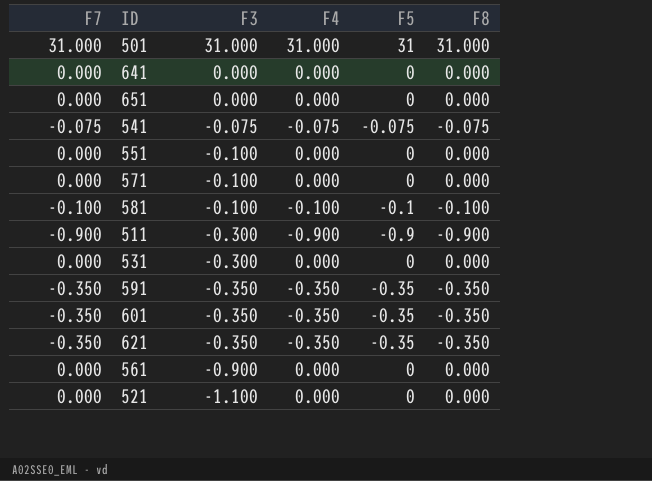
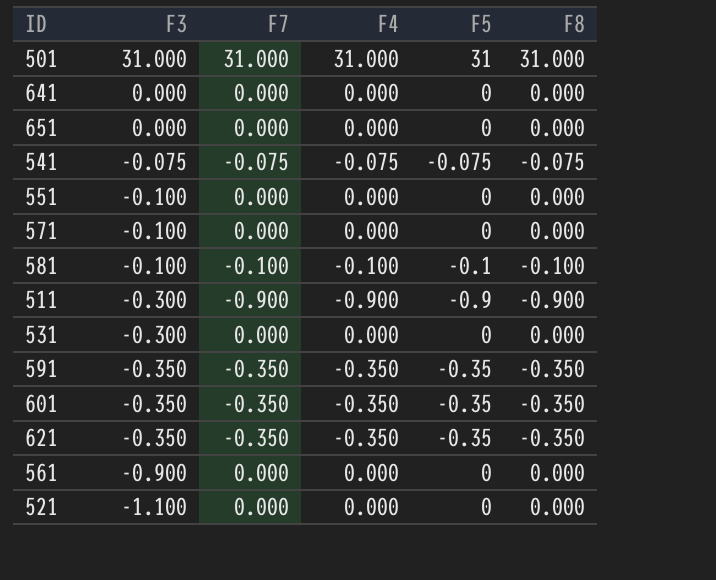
column F7 | position: 1 -> 3

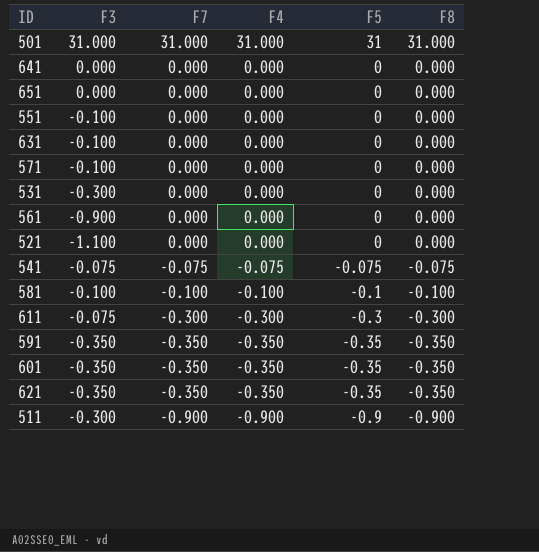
row order: F3 descending -> F7 descending
row 631: none -> -0.100 | 0.000 | 0.000 | 0 | 0.000
row 611: none -> -0.075 | -0.300 | -0.300 | -0.3 | -0.300

